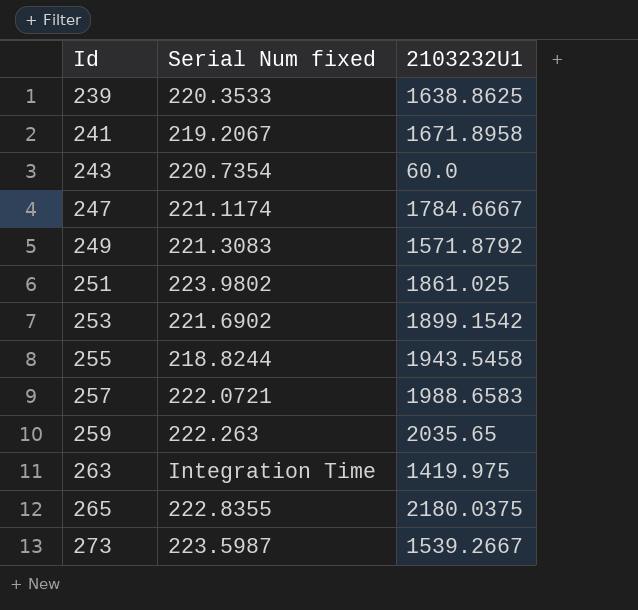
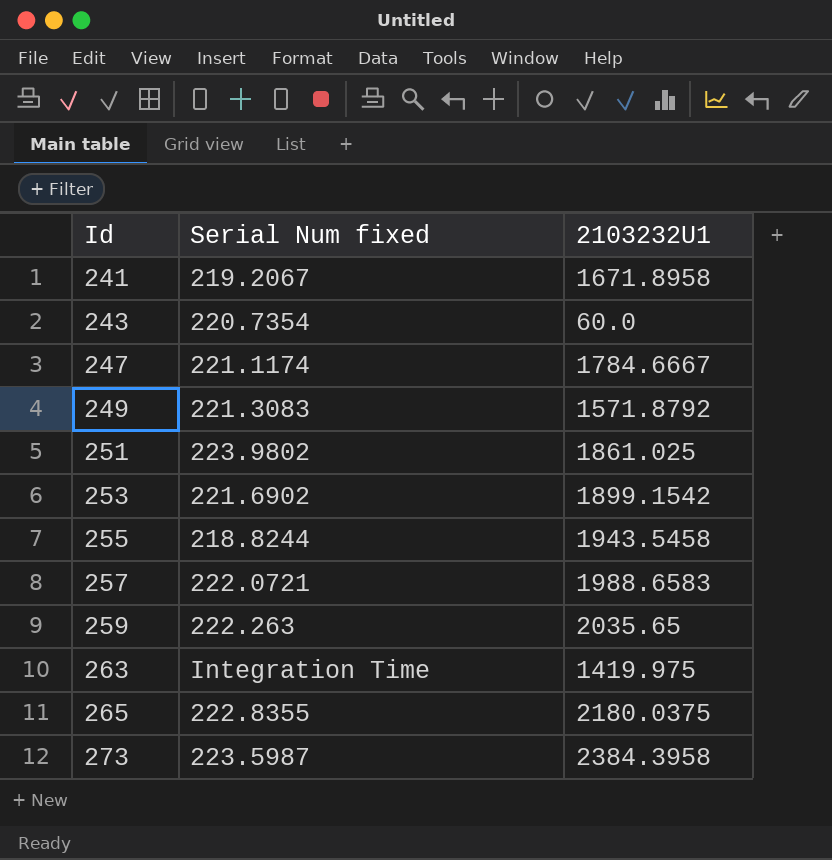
row 239: 220.3533 | 1638.8625 -> none
273 | 2103232U1: 1539.2667 -> 2384.3958

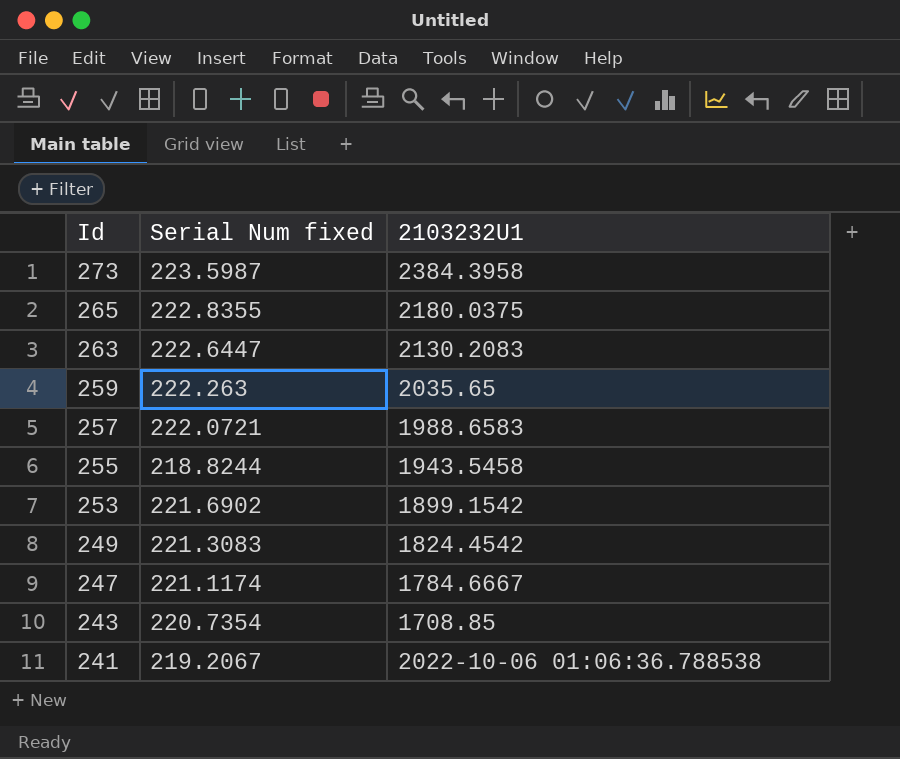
row order: Id ascending -> Id descending
row 251: 223.9802 | 1861.025 -> none
263 | Serial Num fixed: Integration Time -> 222.6447
263 | 2103232U1: 1419.975 -> 2130.2083
249 | 2103232U1: 1571.8792 -> 1824.4542
243 | 2103232U1: 60.0 -> 1708.85
241 | 2103232U1: 1671.8958 -> 2022-10-06 01:06:36.788538

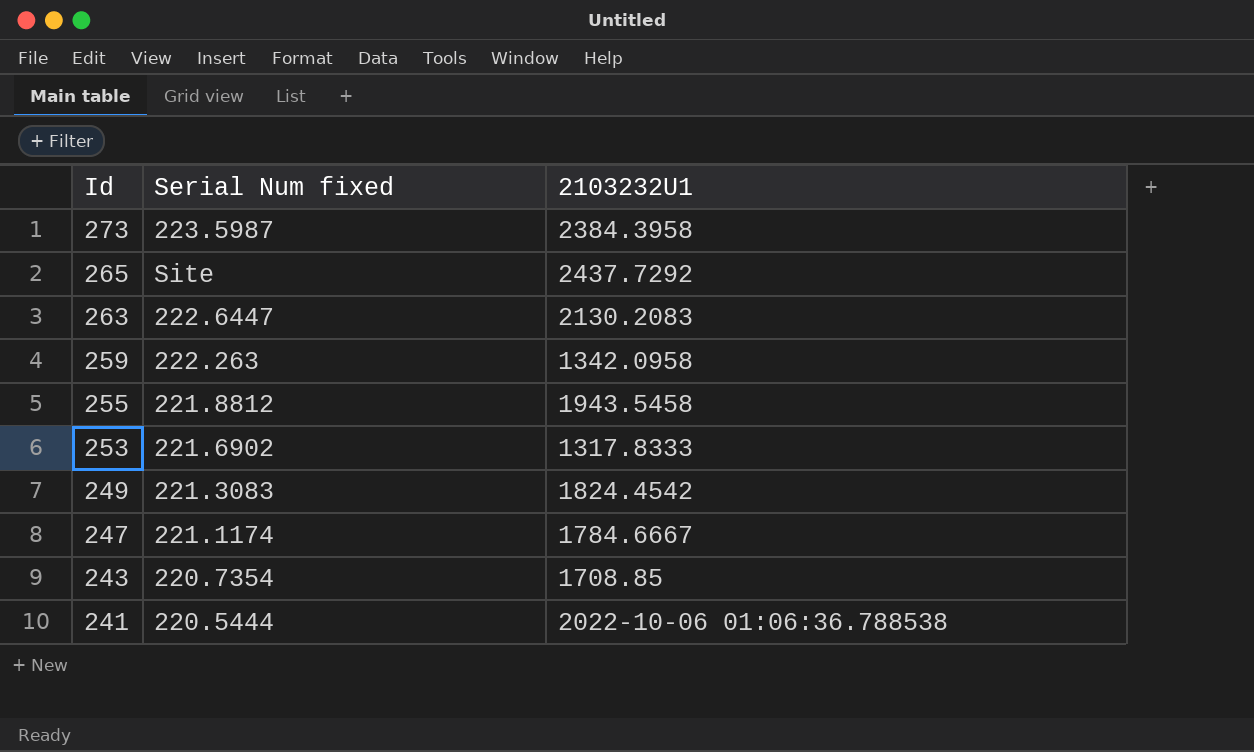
row 257: 222.0721 | 1988.6583 -> none
265 | Serial Num fixed: 222.8355 -> Site
265 | 2103232U1: 2180.0375 -> 2437.7292
259 | 2103232U1: 2035.65 -> 1342.0958
255 | Serial Num fixed: 218.8244 -> 221.8812
253 | 2103232U1: 1899.1542 -> 1317.8333
241 | Serial Num fixed: 219.2067 -> 220.5444

